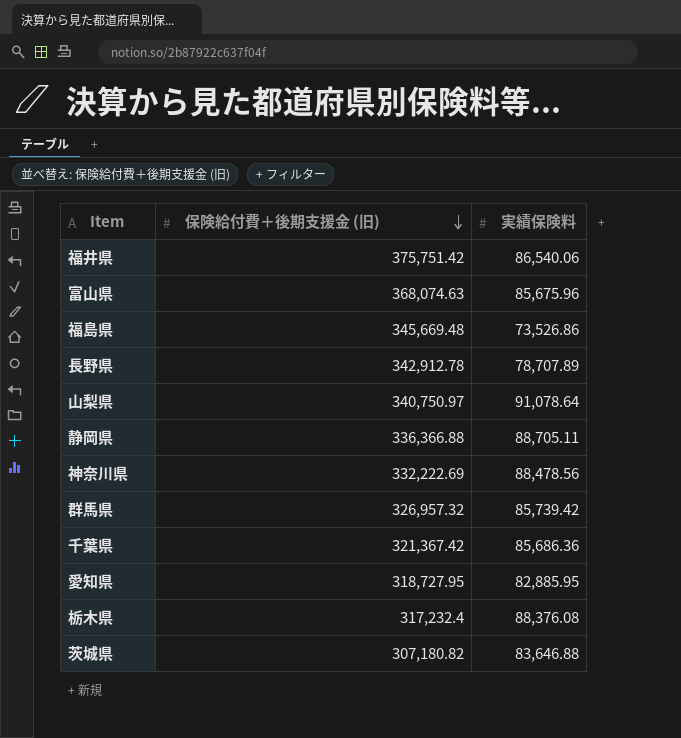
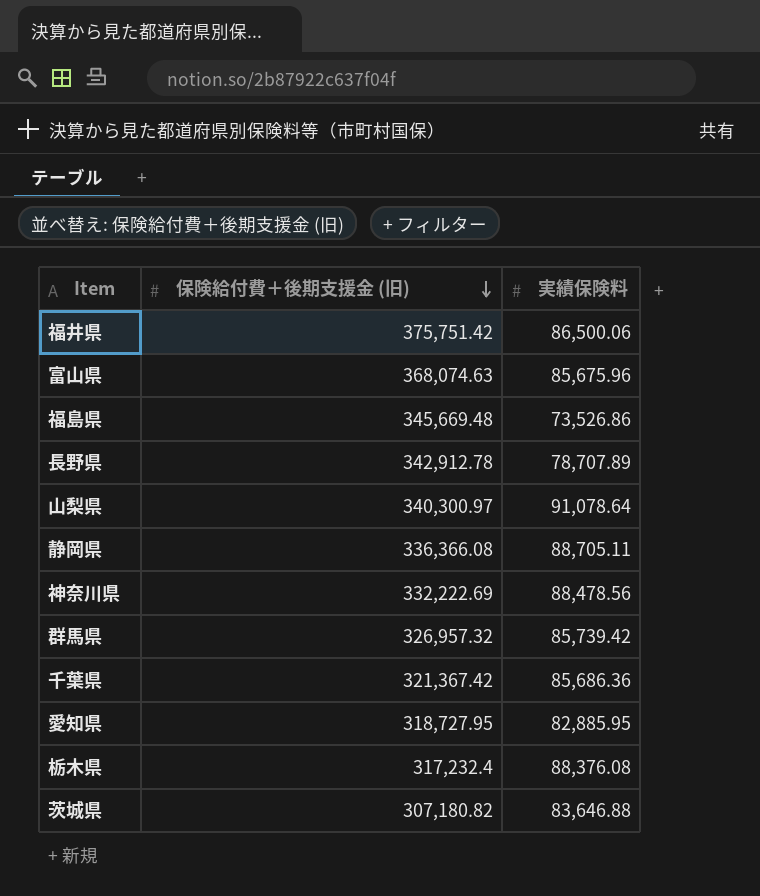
福井県 | 実績保険料: 86,540.06 -> 86,500.06
山梨県 | 保険給付費＋後期支援金 (旧): 340,750.97 -> 340,300.97
静岡県 | 保険給付費＋後期支援金 (旧): 336,366.88 -> 336,366.08

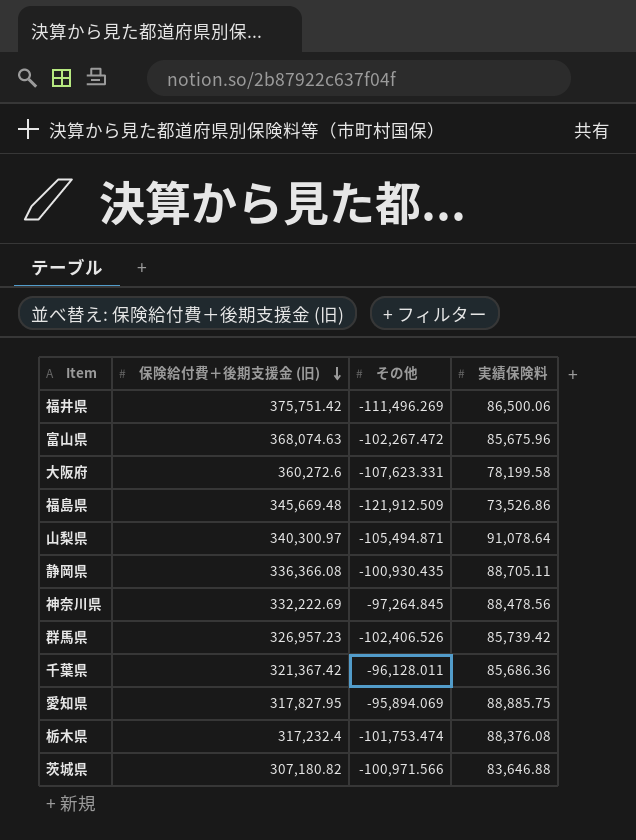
column その他 | position: none -> 3
row 長野県: 342,912.78 | 78,707.89 -> none
row 大阪府: none -> 360,272.6 | -107,623.331 | 78,199.58
群馬県 | 保険給付費＋後期支援金 (旧): 326,957.32 -> 326,957.23
愛知県 | 保険給付費＋後期支援金 (旧): 318,727.95 -> 317,827.95
愛知県 | 実績保険料: 82,885.95 -> 88,885.75

